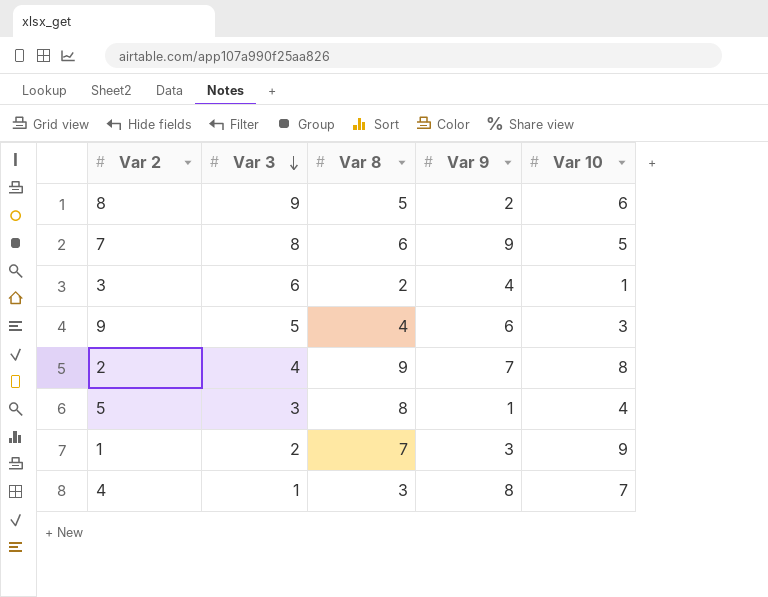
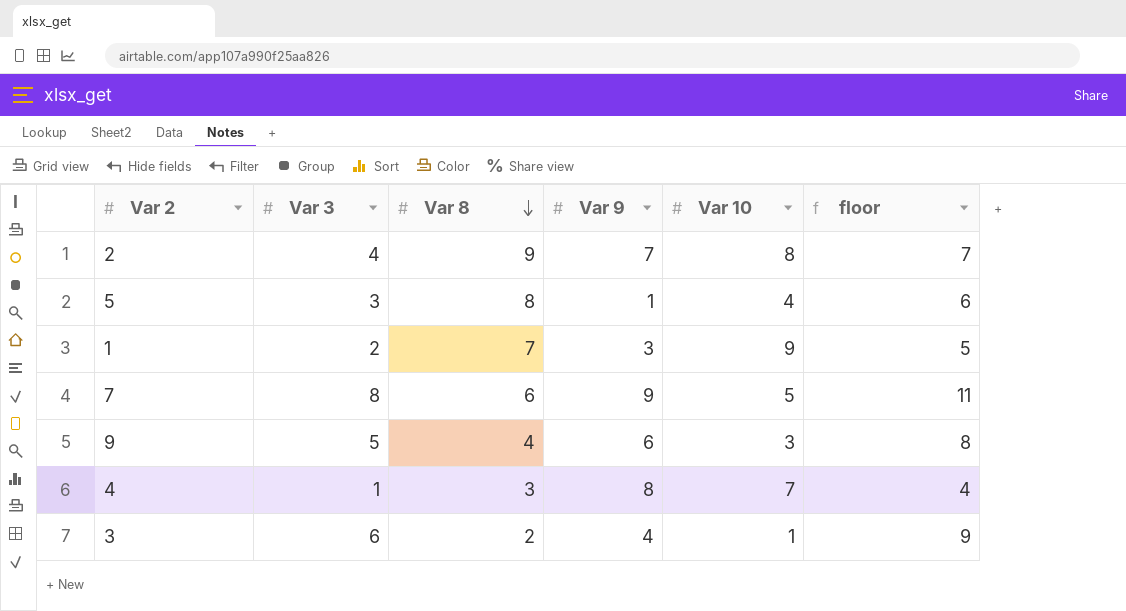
row order: Var 3 descending -> Var 8 descending
column floor | formula: none -> [Var 3] + 3
row 8: 9 | 5 | 2 | 6 -> none

